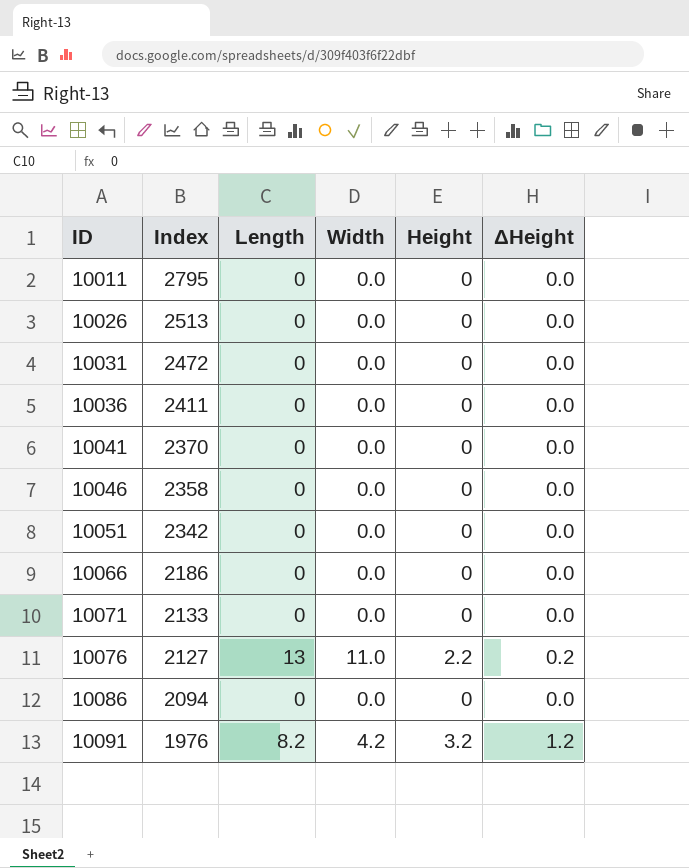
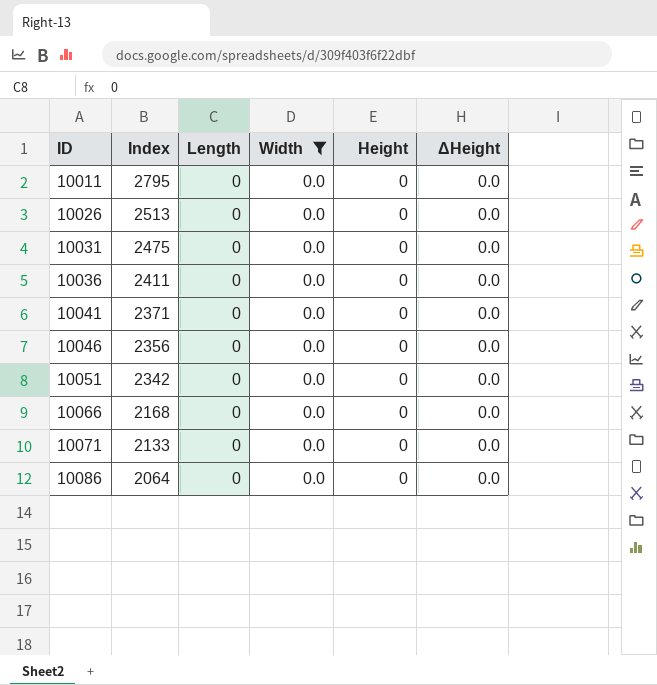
filter: none -> Width = 0.0
10031 | Index: 2472 -> 2475
10041 | Index: 2370 -> 2371
10046 | Index: 2358 -> 2356
10066 | Index: 2186 -> 2168
10086 | Index: 2094 -> 2064

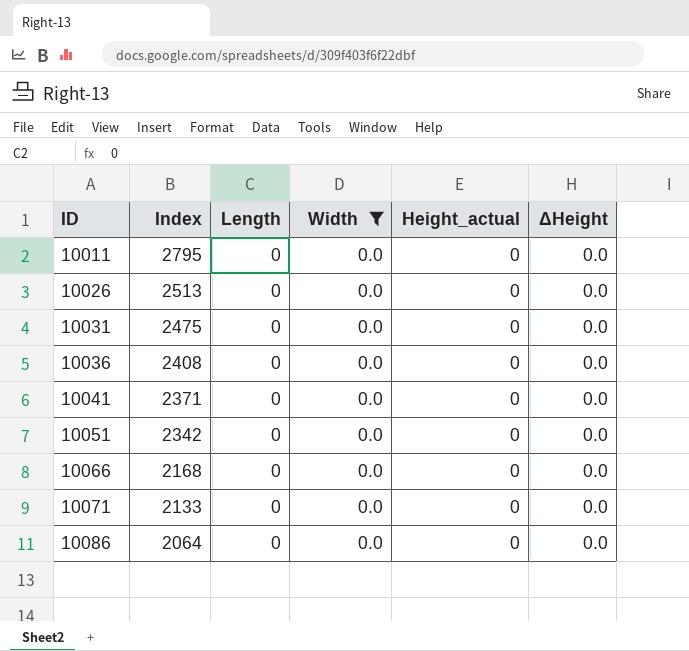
column name: Height -> Height_actual
row 10046: 2356 | 0 | 0.0 | 0 | 0.0 -> none
10036 | Index: 2411 -> 2408

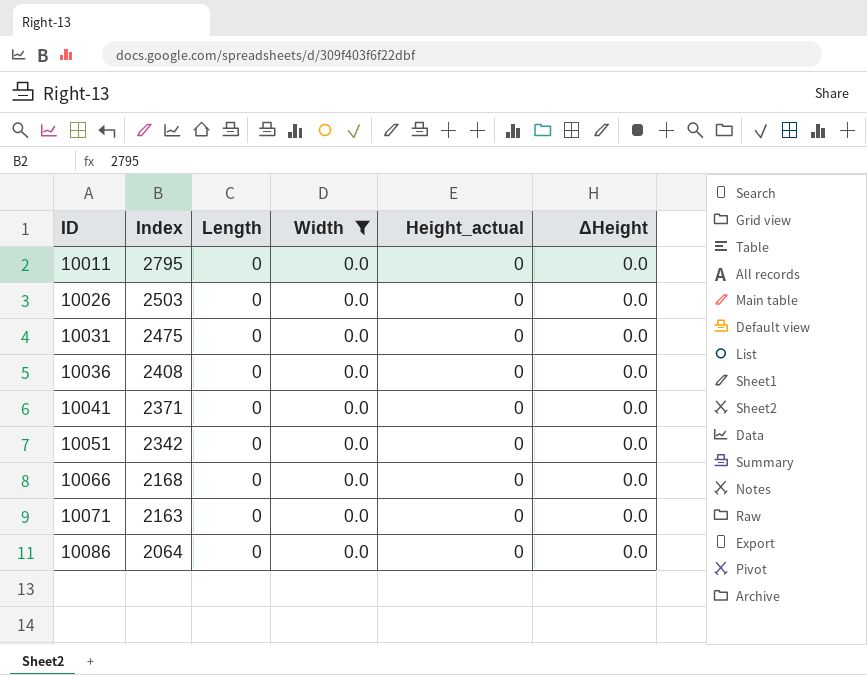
10026 | Index: 2513 -> 2503
10071 | Index: 2133 -> 2163

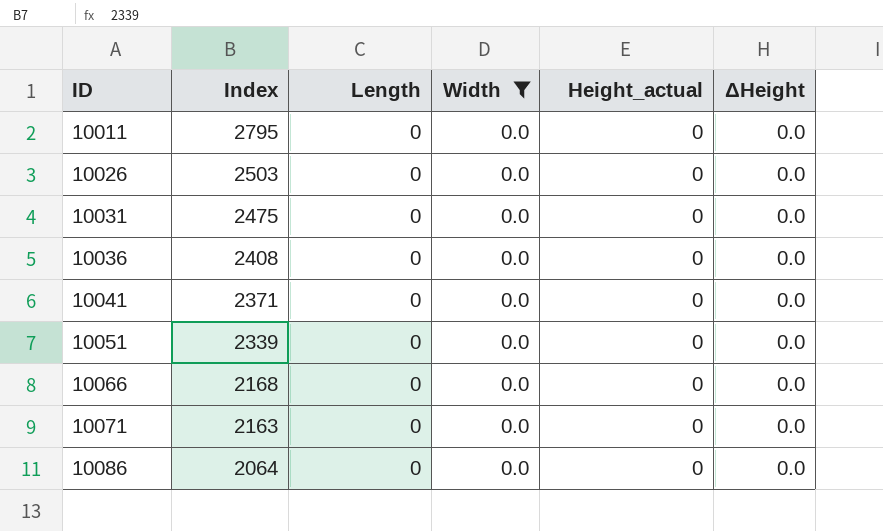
10051 | Index: 2342 -> 2339

